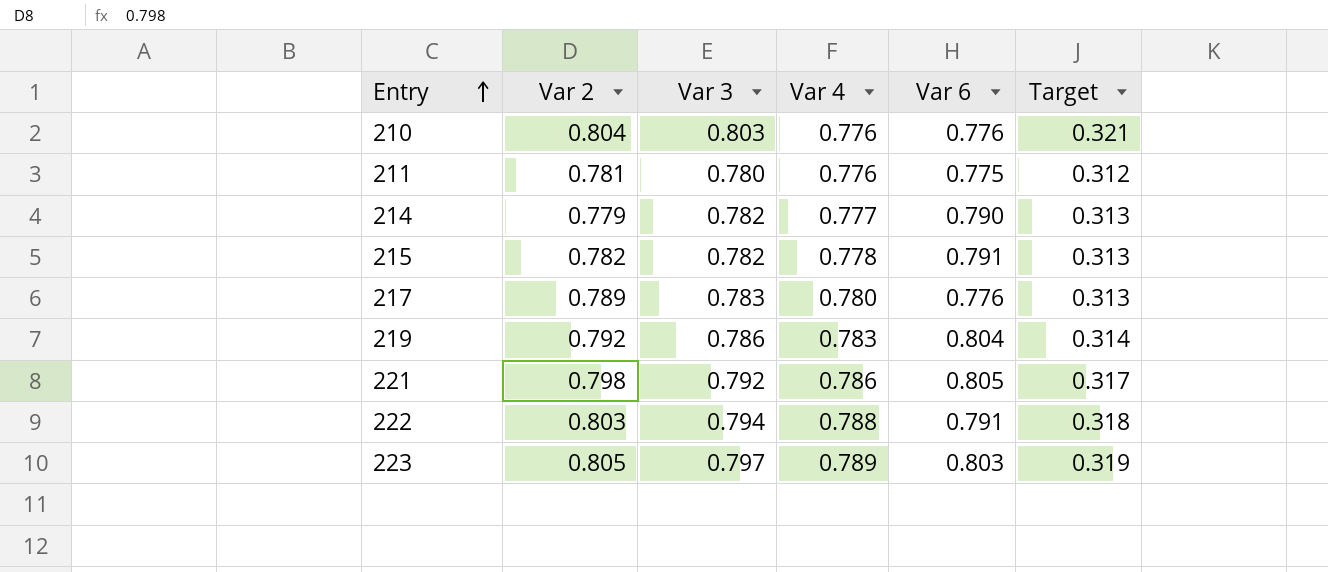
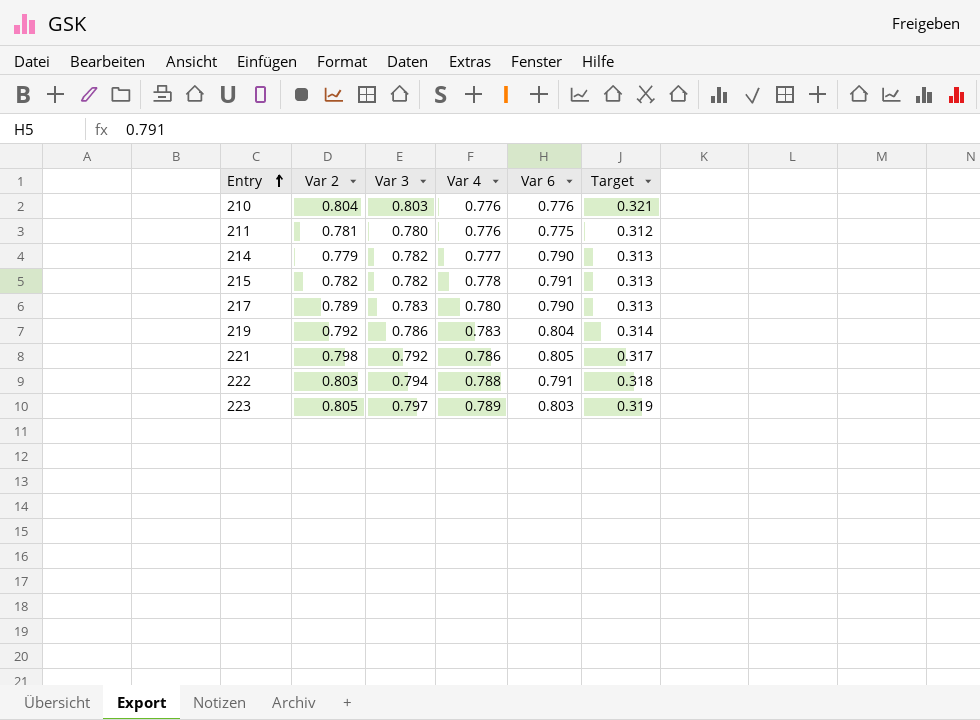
217 | Var 6: 0.776 -> 0.790

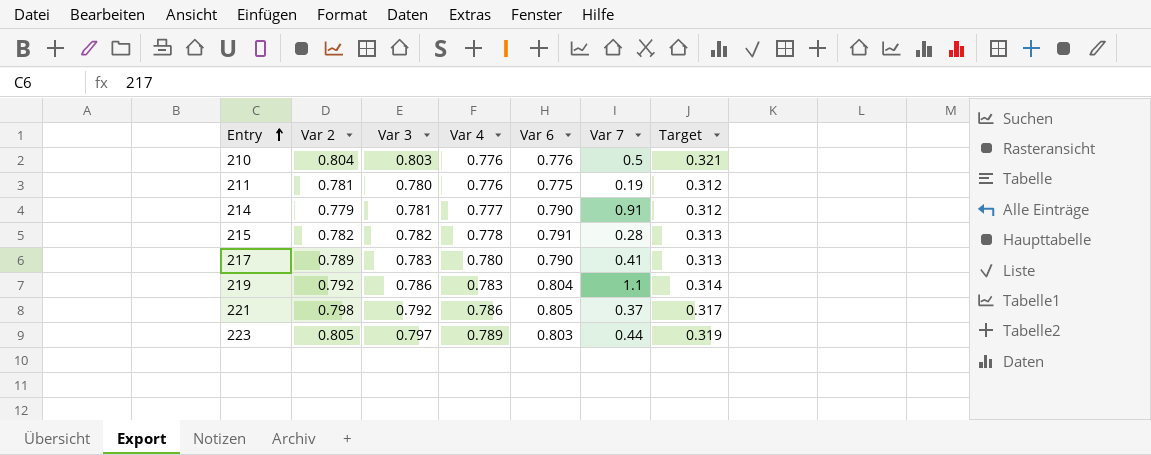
column Var 7 | position: none -> 6
row 222: 0.803 | 0.794 | 0.788 | 0.791 | 0.318 -> none
214 | Var 3: 0.782 -> 0.781
214 | Target: 0.313 -> 0.312

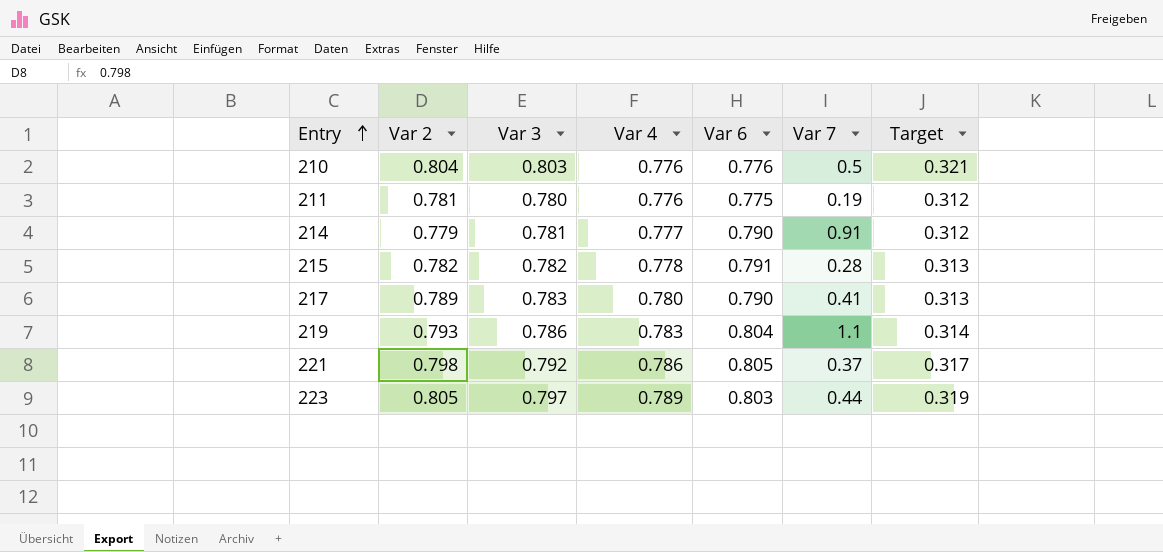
219 | Var 2: 0.792 -> 0.793

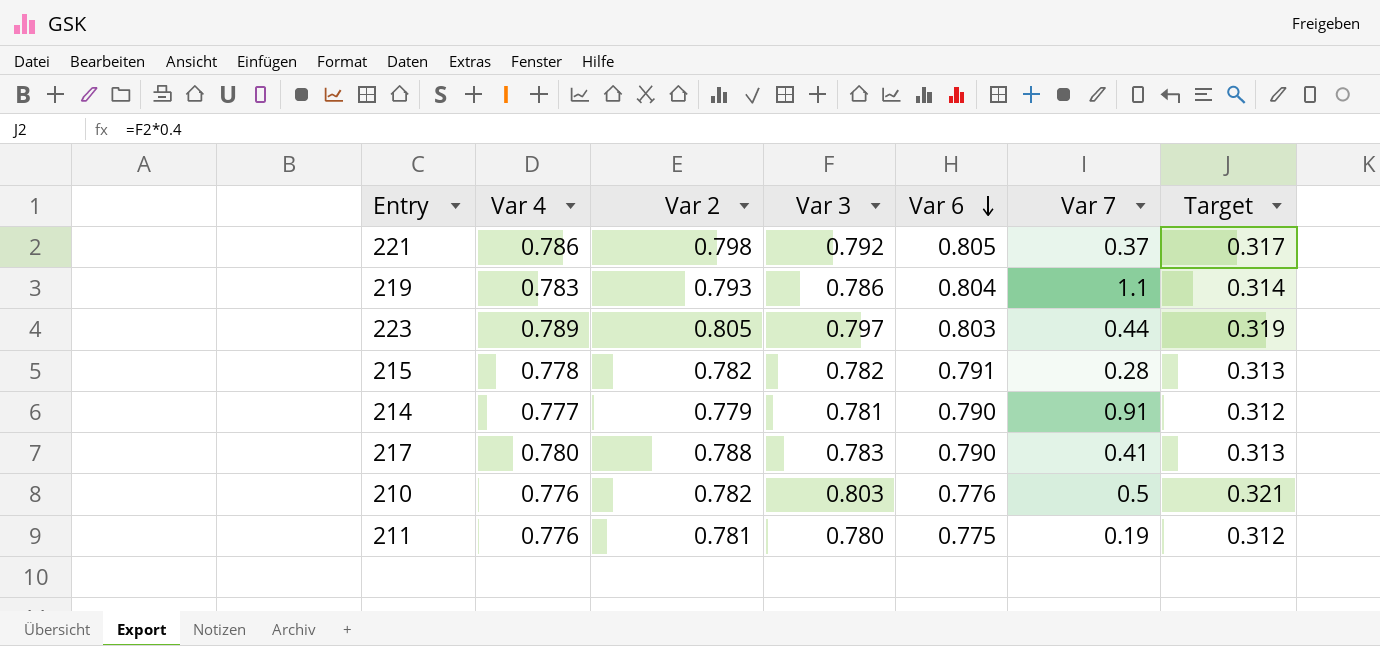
row order: Entry ascending -> Var 6 descending
column Var 4 | position: 4 -> 2
217 | Var 2: 0.789 -> 0.788
210 | Var 2: 0.804 -> 0.782

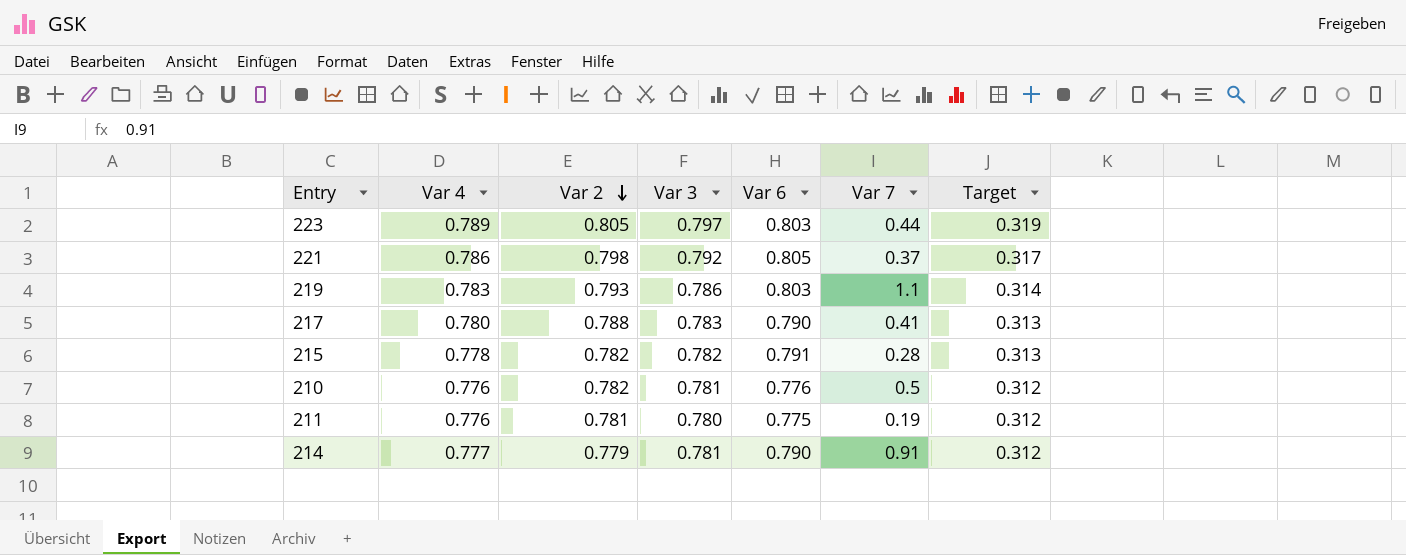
row order: Var 6 descending -> Var 2 descending
219 | Var 6: 0.804 -> 0.803
210 | Var 3: 0.803 -> 0.781
210 | Target: 0.321 -> 0.312

